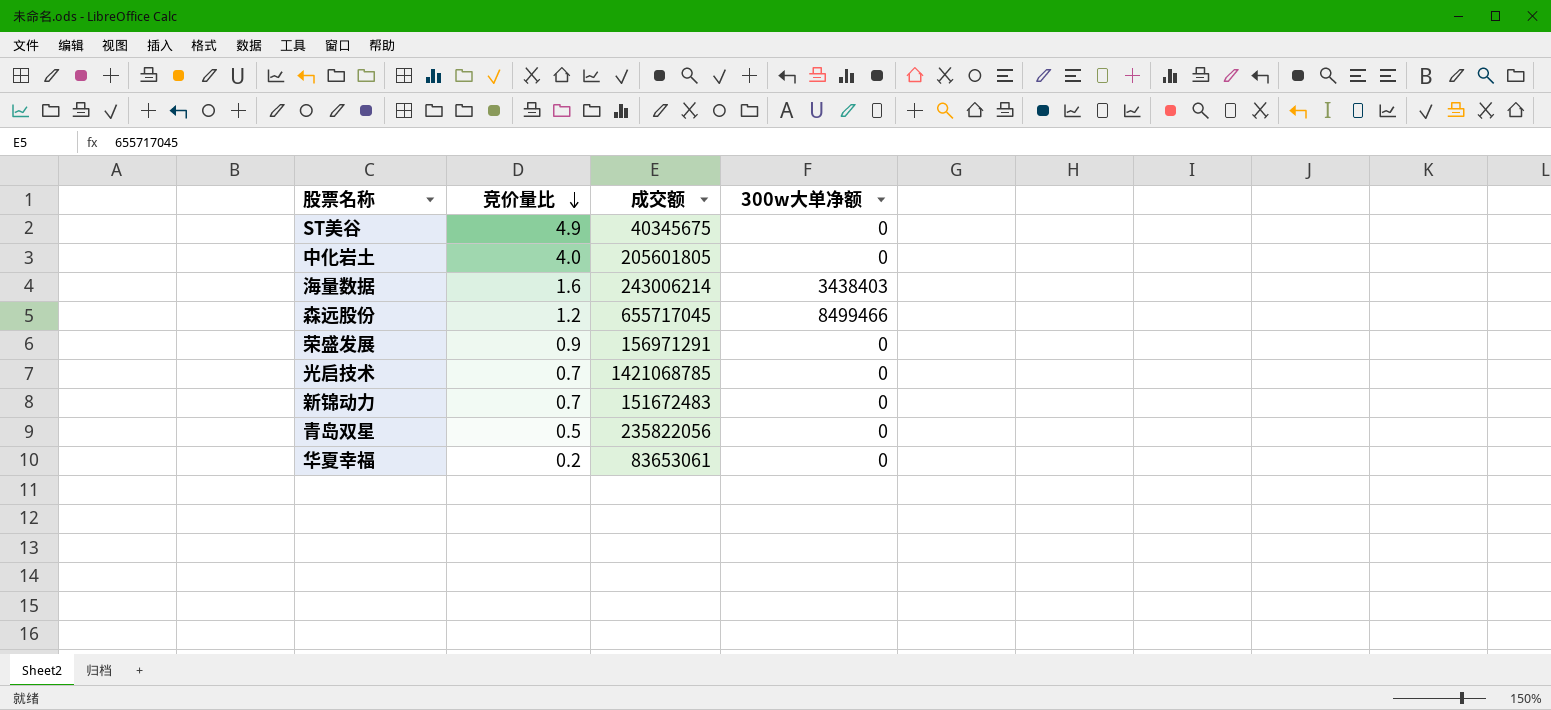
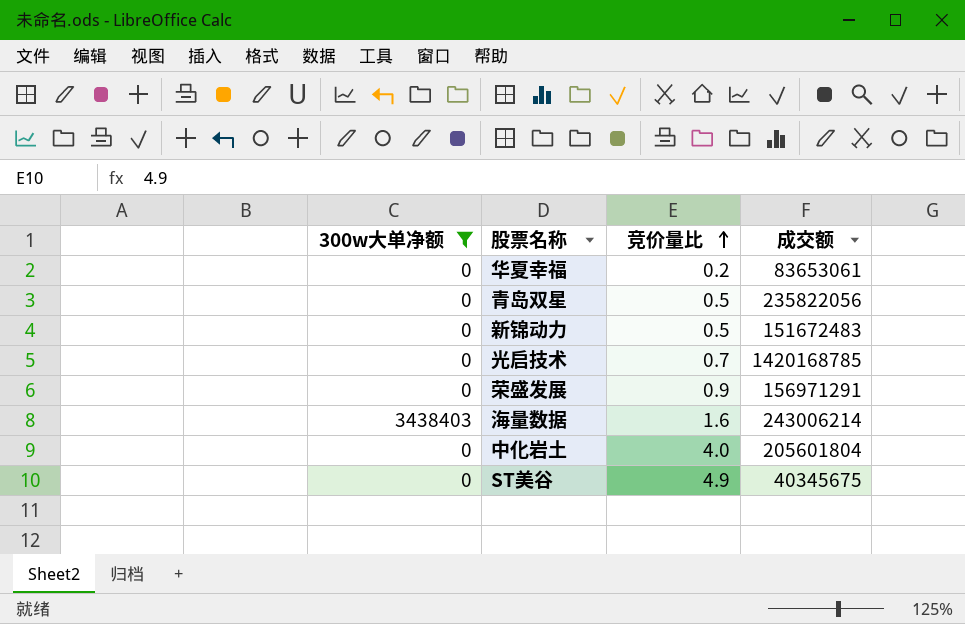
filter: none -> 300w大单净额 != 8499466
row order: 竞价量比 descending -> 竞价量比 ascending
column 300w大单净额 | position: 4 -> 1
新锦动力 | 竞价量比: 0.7 -> 0.5
光启技术 | 成交额: 1421068785 -> 1420168785
中化岩土 | 成交额: 205601805 -> 205601804

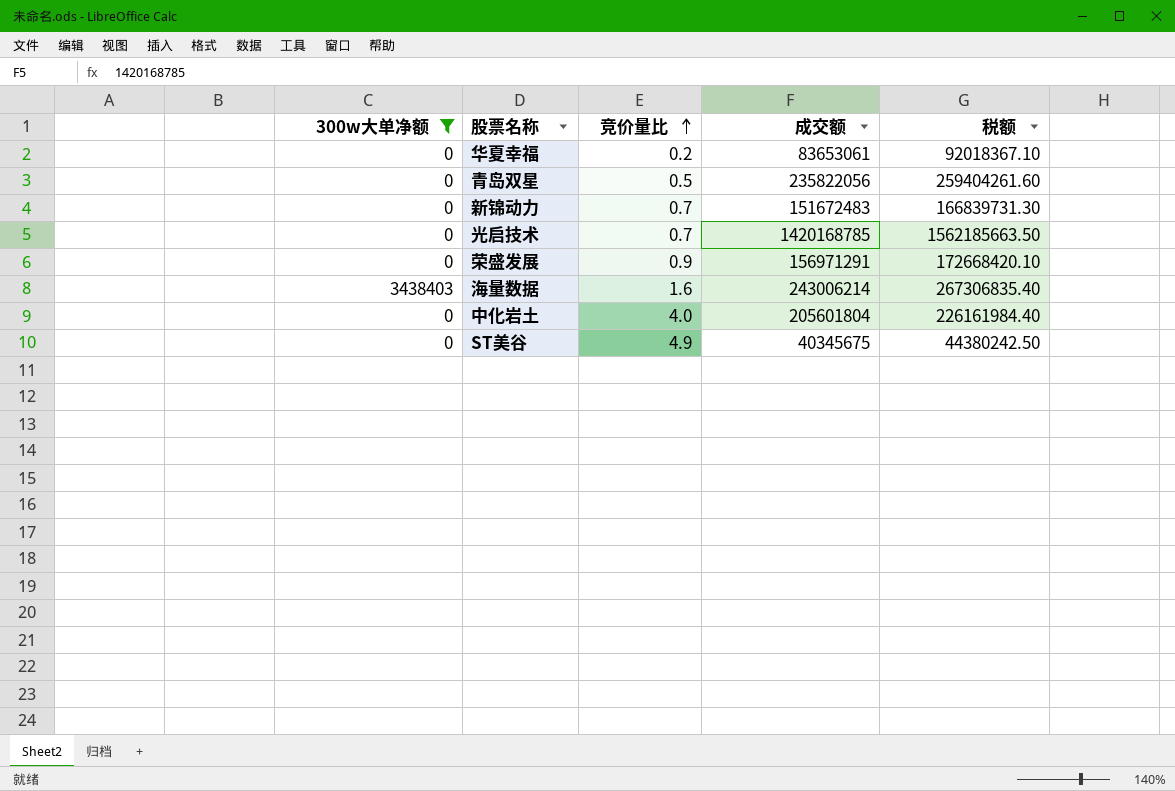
column 税额 | formula: none -> [成交额] * 1.1
新锦动力 | 竞价量比: 0.5 -> 0.7

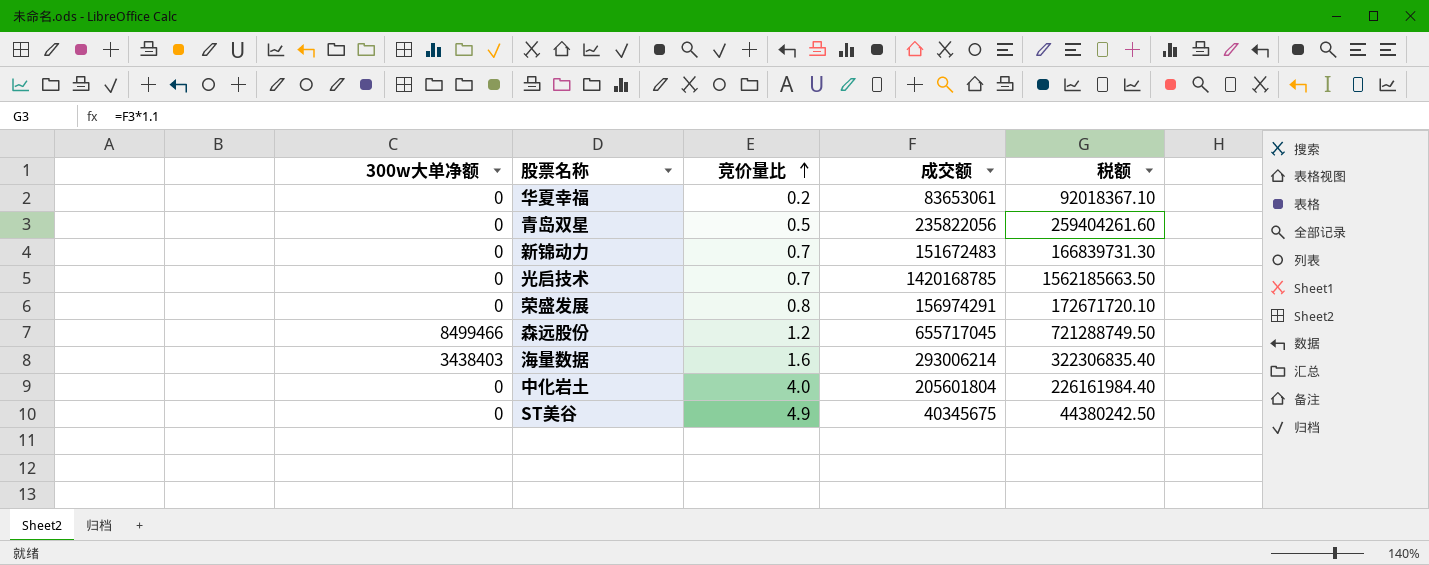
filter: 300w大单净额 != 8499466 -> none
荣盛发展 | 竞价量比: 0.9 -> 0.8
荣盛发展 | 成交额: 156971291 -> 156974291
荣盛发展 | 税额: 172668420.10 -> 172671720.10
海量数据 | 成交额: 243006214 -> 293006214
海量数据 | 税额: 267306835.40 -> 322306835.40

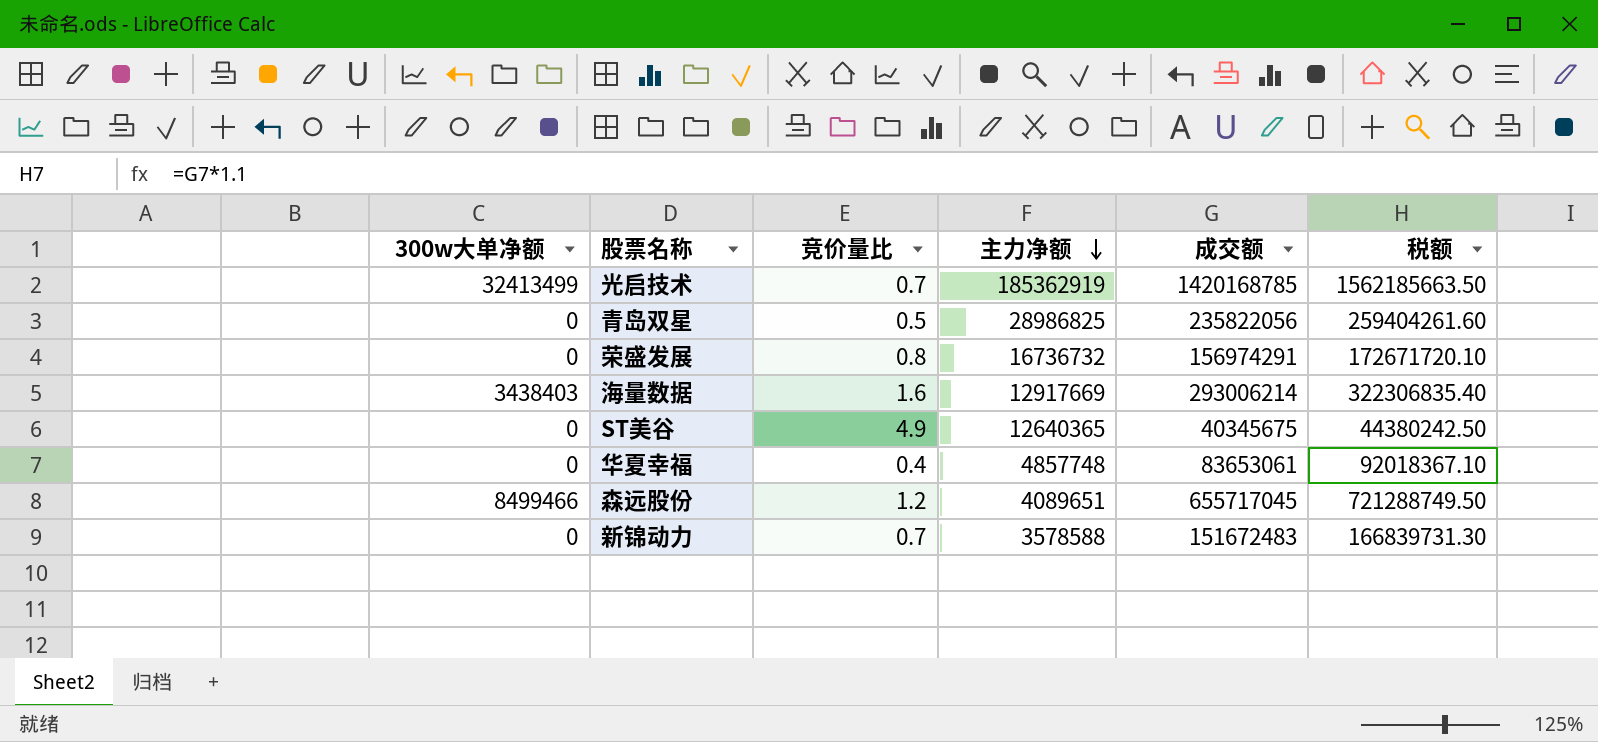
row order: 竞价量比 ascending -> 主力净额 descending
column 主力净额 | position: none -> 4
row 中化岩土: 0 | 4.0 | 205601804 | 226161984.40 -> none
光启技术 | 300w大单净额: 0 -> 32413499
华夏幸福 | 竞价量比: 0.2 -> 0.4

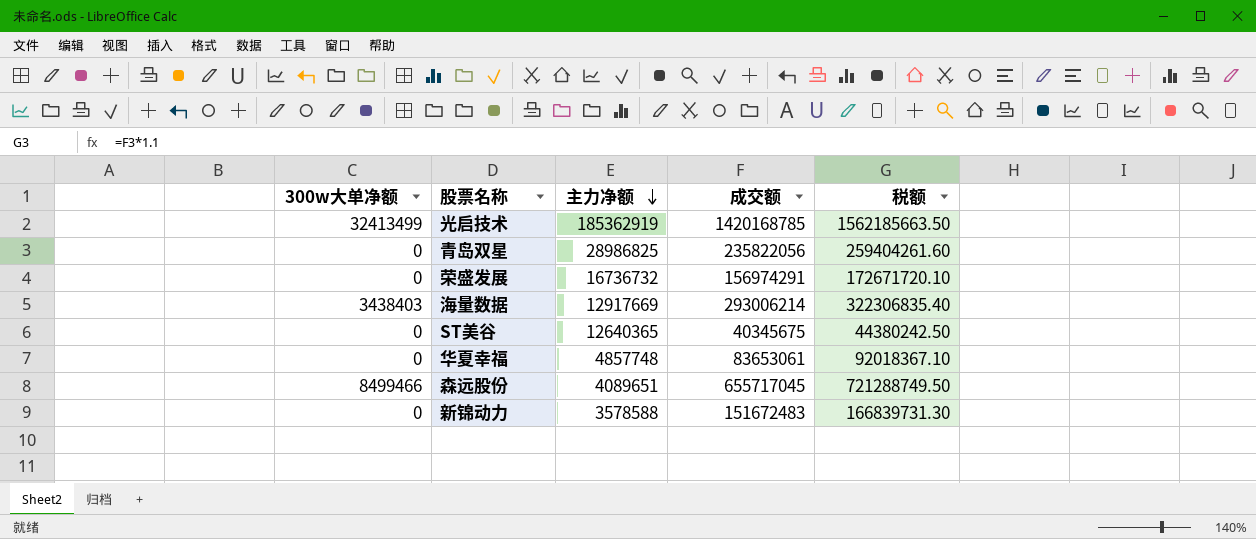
column 竞价量比 | position: 3 -> none

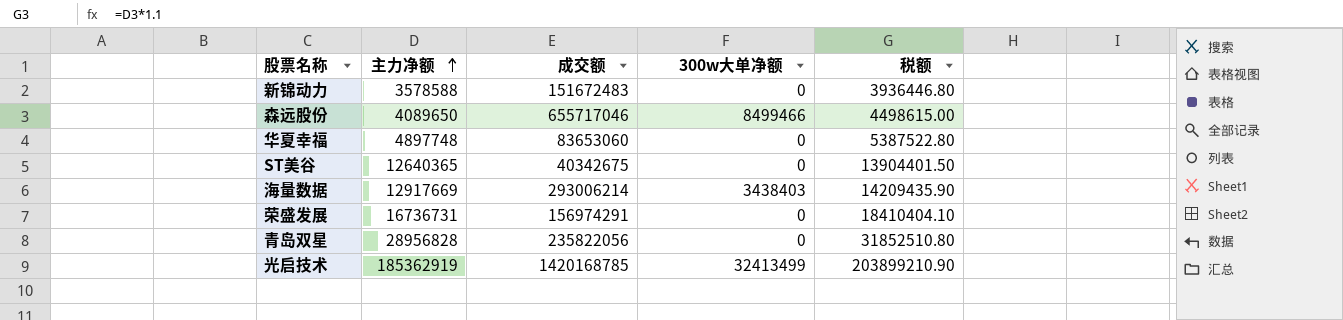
row order: 主力净额 descending -> 主力净额 ascending
column 300w大单净额 | position: 1 -> 4
column 税额 | formula: [成交额] * 1.1 -> [主力净额] * 1.1
森远股份 | 主力净额: 4089651 -> 4089650
森远股份 | 成交额: 655717045 -> 655717046
华夏幸福 | 主力净额: 4857748 -> 4897748
华夏幸福 | 成交额: 83653061 -> 83653060
ST美谷 | 成交额: 40345675 -> 40342675
荣盛发展 | 主力净额: 16736732 -> 16736731
青岛双星 | 主力净额: 28986825 -> 28956828

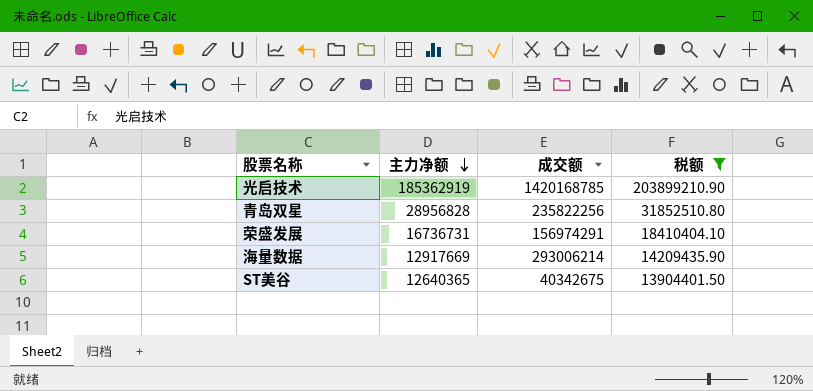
filter: none -> 税额 >= 13904401.50
row order: 主力净额 ascending -> 主力净额 descending
column 300w大单净额 | position: 4 -> none
青岛双星 | 成交额: 235822056 -> 235822256

